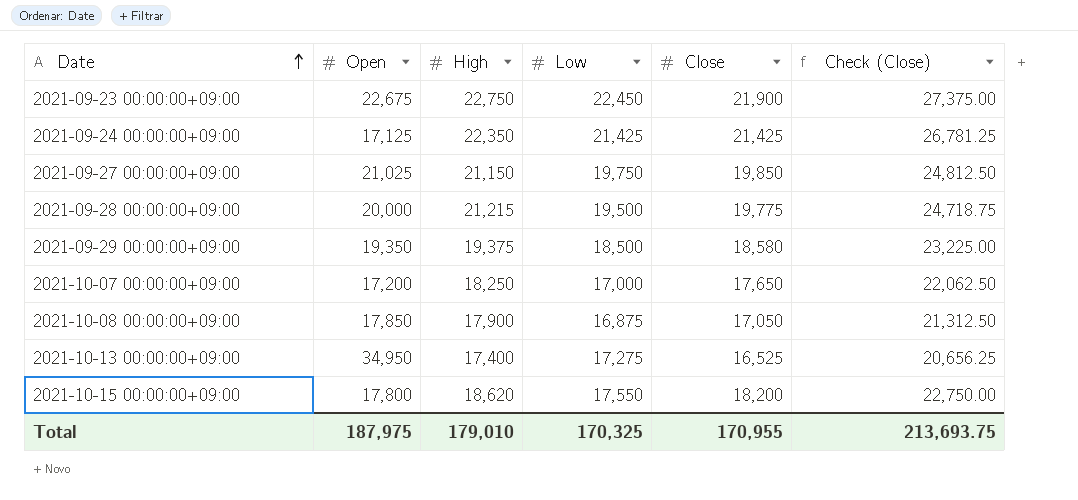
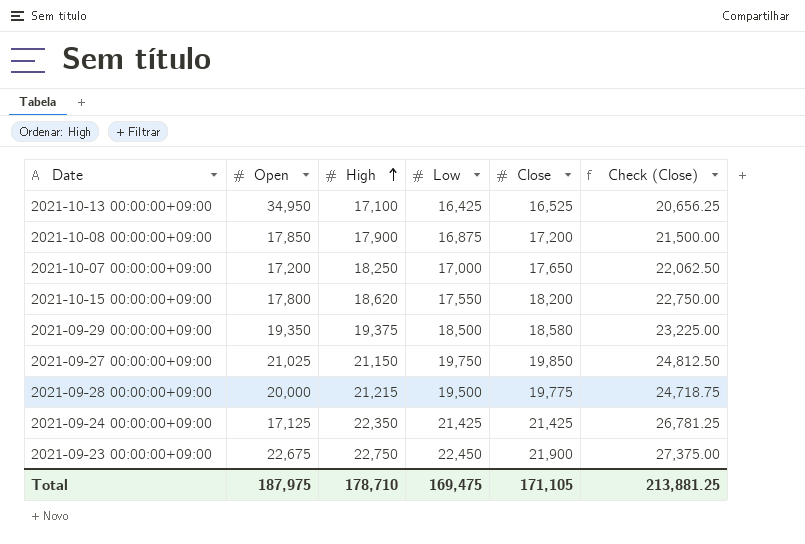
row order: Date ascending -> High ascending
2021-10-13 00:00:00+09:00 | High: 17,400 -> 17,100
2021-10-13 00:00:00+09:00 | Low: 17,275 -> 16,425
2021-10-08 00:00:00+09:00 | Close: 17,050 -> 17,200
2021-10-08 00:00:00+09:00 | Check (Close): 21,312.50 -> 21,500.00
Total | High: 179,010 -> 178,710
Total | Low: 170,325 -> 169,475
Total | Close: 170,955 -> 171,105
Total | Check (Close): 213,693.75 -> 213,881.25

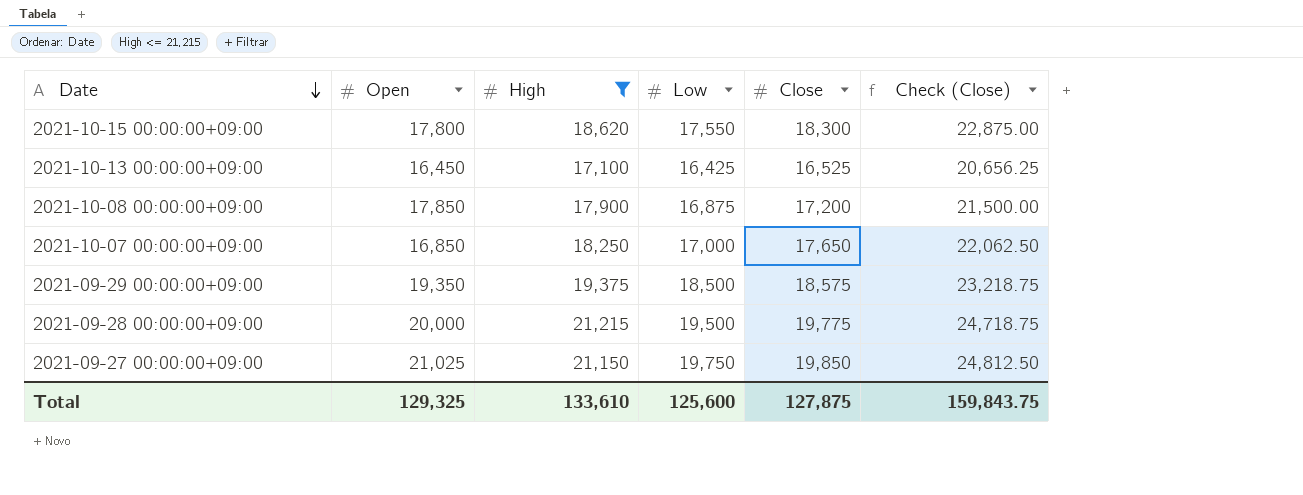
filter: none -> High <= 21,215
row order: High ascending -> Date descending
2021-10-15 00:00:00+09:00 | Close: 18,200 -> 18,300
2021-10-15 00:00:00+09:00 | Check (Close): 22,750.00 -> 22,875.00
2021-10-13 00:00:00+09:00 | Open: 34,950 -> 16,450
2021-10-07 00:00:00+09:00 | Open: 17,200 -> 16,850
2021-09-29 00:00:00+09:00 | Close: 18,580 -> 18,575
2021-09-29 00:00:00+09:00 | Check (Close): 23,225.00 -> 23,218.75
Total | Open: 187,975 -> 129,325
Total | High: 178,710 -> 133,610
Total | Low: 169,475 -> 125,600
Total | Close: 171,105 -> 127,875
Total | Check (Close): 213,881.25 -> 159,843.75

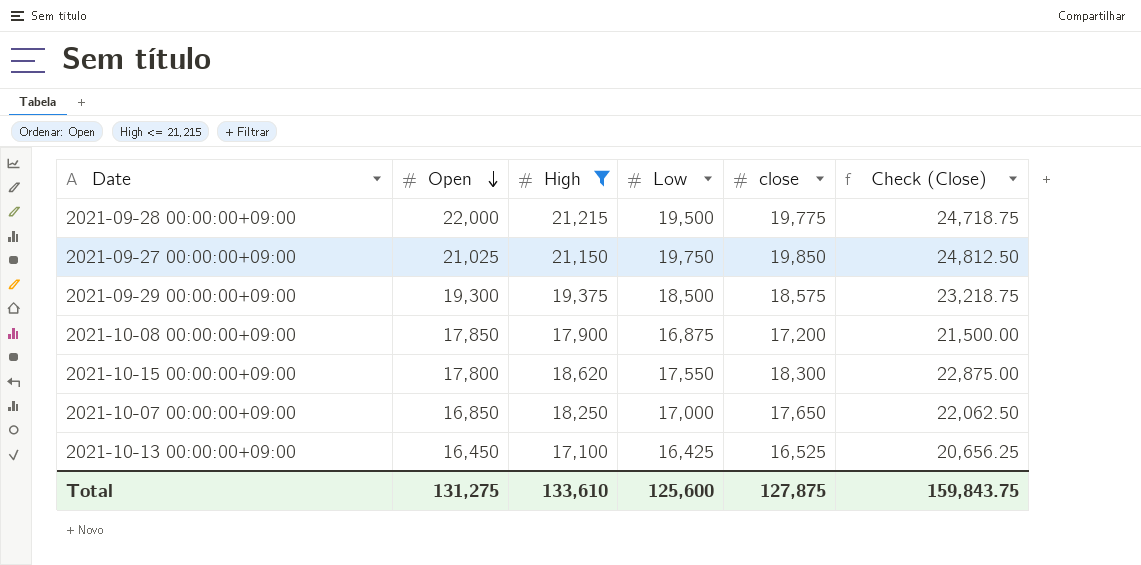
row order: Date descending -> Open descending
column name: Close -> close
2021-09-28 00:00:00+09:00 | Open: 20,000 -> 22,000
2021-09-29 00:00:00+09:00 | Open: 19,350 -> 19,300
Total | Open: 129,325 -> 131,275

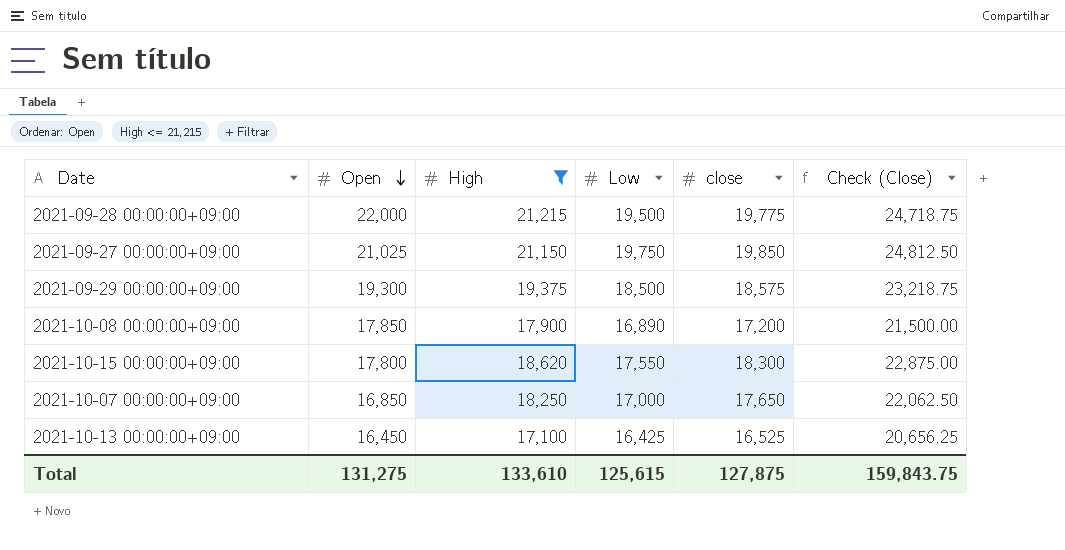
2021-10-08 00:00:00+09:00 | Low: 16,875 -> 16,890
Total | Low: 125,600 -> 125,615

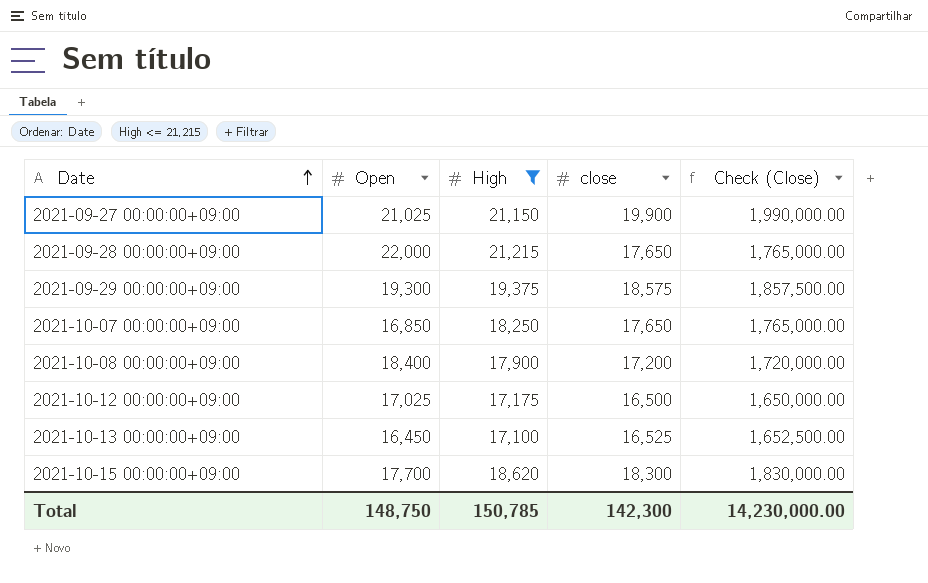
row order: Open descending -> Date ascending
column Low | position: 4 -> none
column Check (Close) | formula: [close] * 1.25 -> [close] * 100
2021-09-27 00:00:00+09:00 | close: 19,850 -> 19,900
2021-09-28 00:00:00+09:00 | close: 19,775 -> 17,650
2021-10-08 00:00:00+09:00 | Open: 17,850 -> 18,400
row 2021-10-12 00:00:00+09:00: none -> 17,025 | 17,175 | 16,500 | 1,650,000.00
2021-10-15 00:00:00+09:00 | Open: 17,800 -> 17,700
Total | Open: 131,275 -> 148,750
Total | High: 133,610 -> 150,785
Total | close: 127,875 -> 142,300
Total | Check (Close): 159,843.75 -> 14,230,000.00

